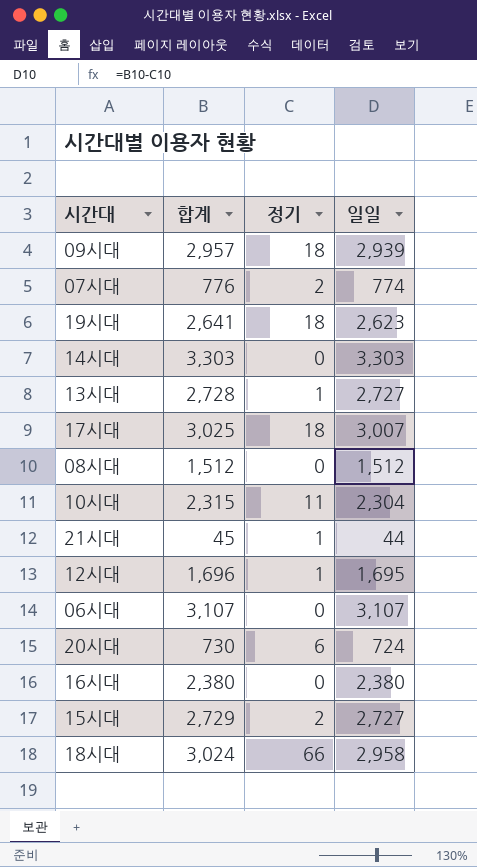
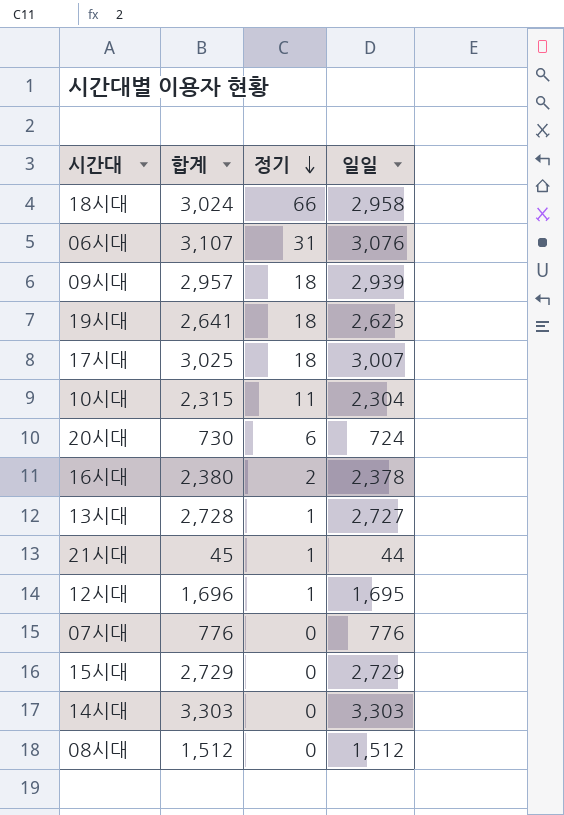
row order: none -> 정기 descending
06시대 | 정기: 0 -> 31
06시대 | 일일: 3,107 -> 3,076
16시대 | 정기: 0 -> 2
16시대 | 일일: 2,380 -> 2,378
07시대 | 정기: 2 -> 0
07시대 | 일일: 774 -> 776
15시대 | 정기: 2 -> 0
15시대 | 일일: 2,727 -> 2,729

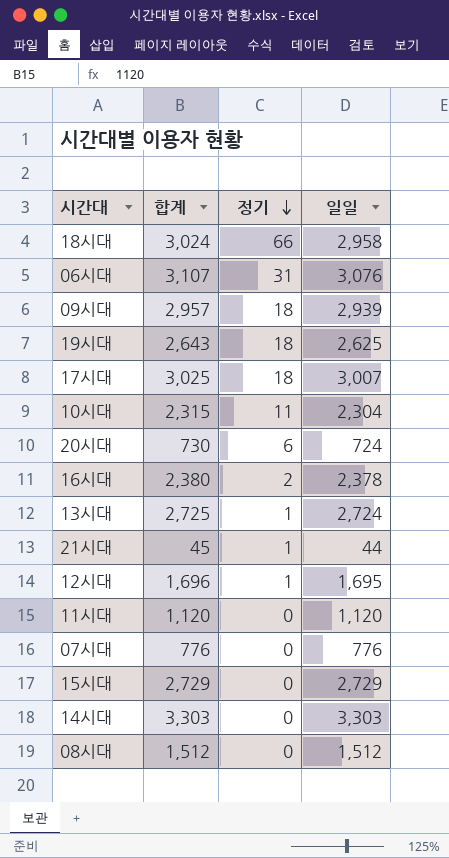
19시대 | 합계: 2,641 -> 2,643
19시대 | 일일: 2,623 -> 2,625
13시대 | 합계: 2,728 -> 2,725
13시대 | 일일: 2,727 -> 2,724
row 11시대: none -> 1,120 | 0 | 1,120

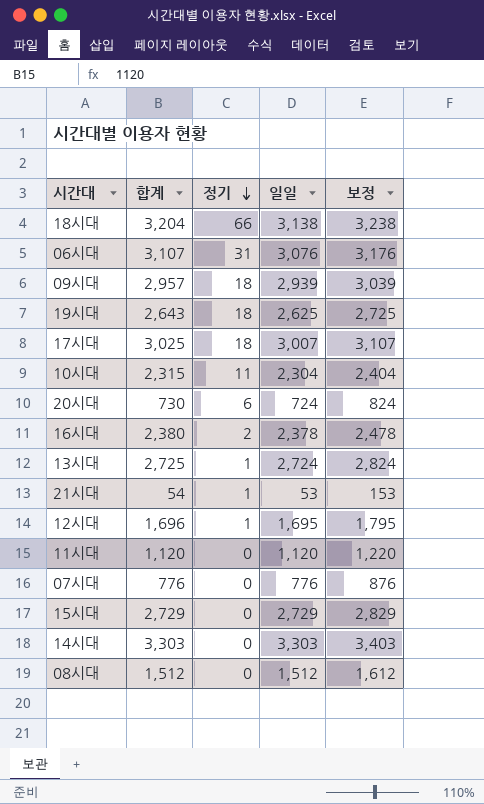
column 보정 | formula: none -> [일일] + 100
18시대 | 합계: 3,024 -> 3,204
18시대 | 일일: 2,958 -> 3,138
21시대 | 합계: 45 -> 54
21시대 | 일일: 44 -> 53

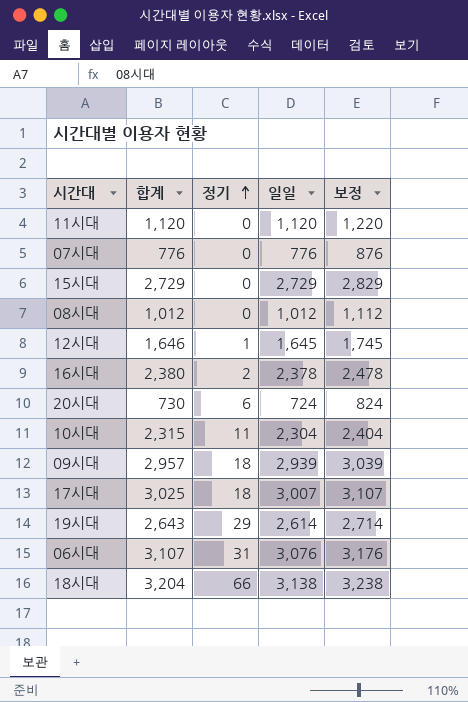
row order: 정기 descending -> 정기 ascending
row 13시대: 2,725 | 1 | 2,724 | 2,824 -> none
row 21시대: 54 | 1 | 53 | 153 -> none
row 14시대: 3,303 | 0 | 3,303 | 3,403 -> none
08시대 | 합계: 1,512 -> 1,012
08시대 | 일일: 1,512 -> 1,012
08시대 | 보정: 1,612 -> 1,112
12시대 | 합계: 1,696 -> 1,646
12시대 | 일일: 1,695 -> 1,645
12시대 | 보정: 1,795 -> 1,745
19시대 | 정기: 18 -> 29
19시대 | 일일: 2,625 -> 2,614
19시대 | 보정: 2,725 -> 2,714

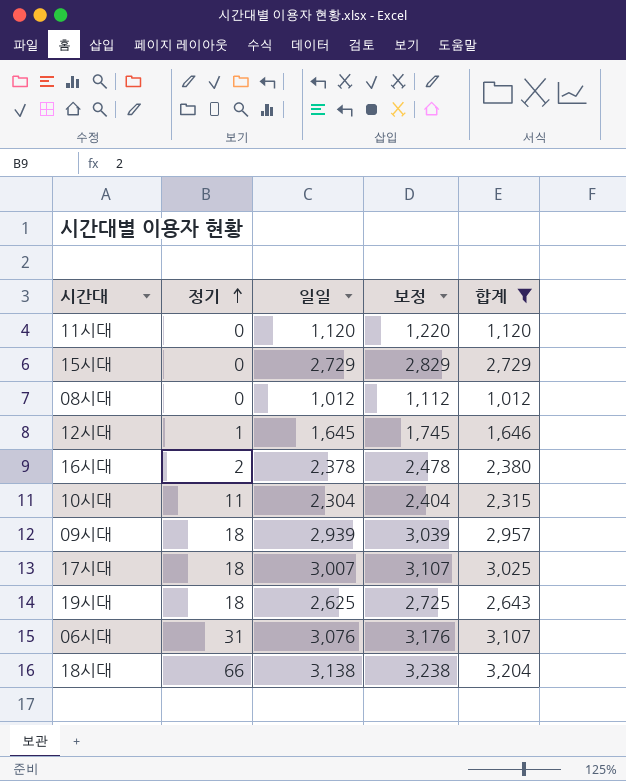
filter: none -> 합계 >= 1,012
column 합계 | position: 2 -> 5
19시대 | 정기: 29 -> 18
19시대 | 일일: 2,614 -> 2,625
19시대 | 보정: 2,714 -> 2,725

